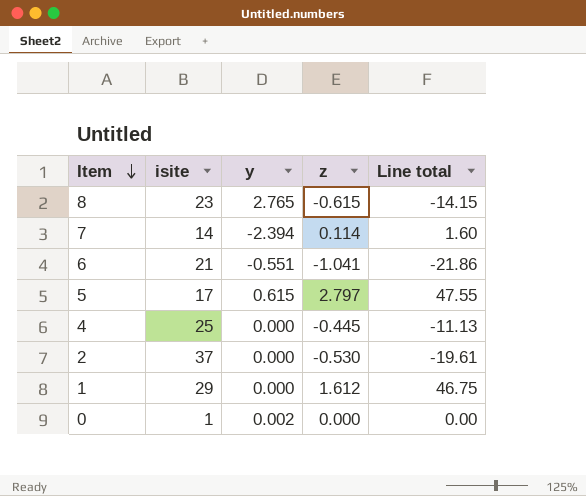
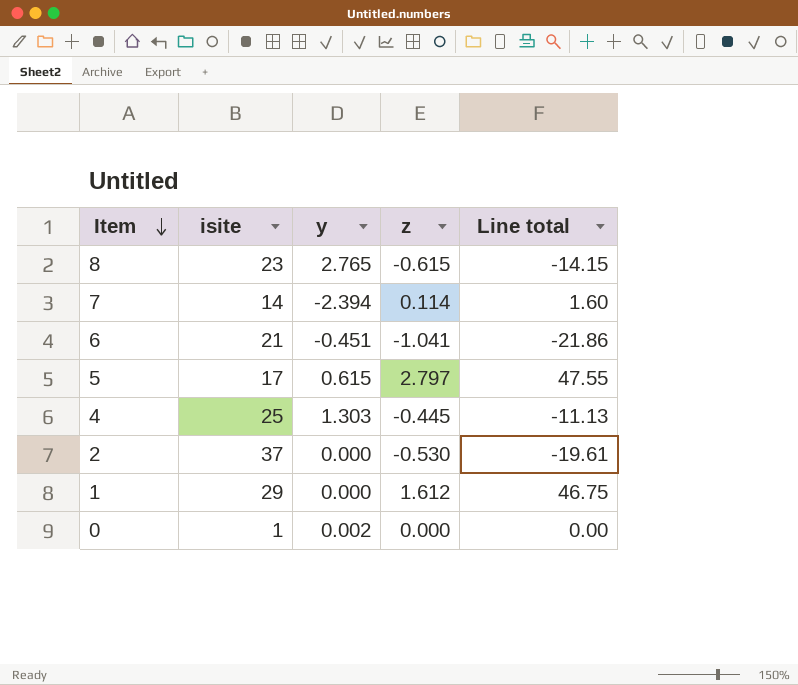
6 | y: -0.551 -> -0.451
4 | y: 0.000 -> 1.303

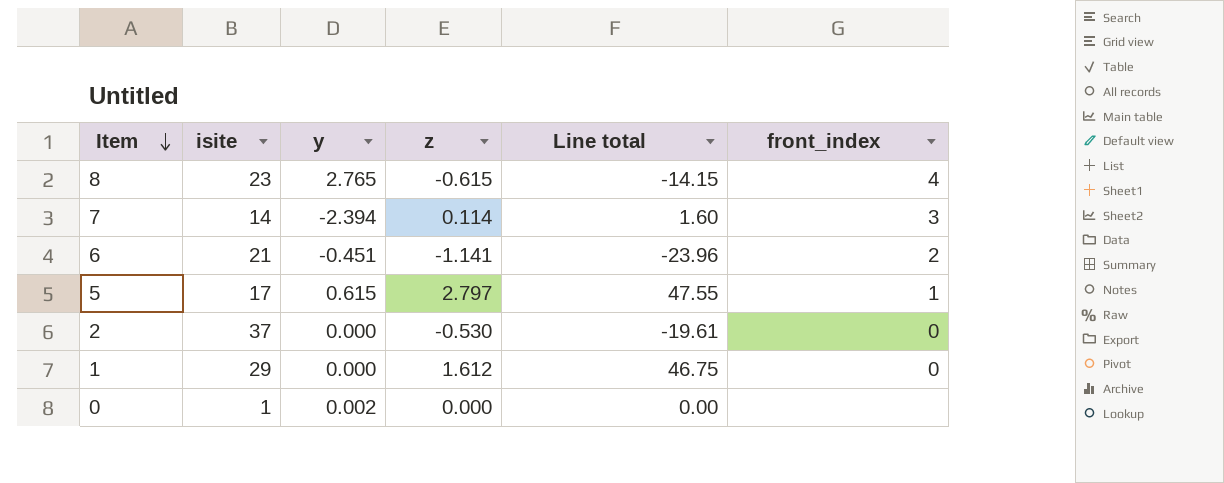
column front_index | position: none -> 6
row 4: 25 | 1.303 | -0.445 | -11.13 -> none
6 | z: -1.041 -> -1.141
6 | Line total: -21.86 -> -23.96

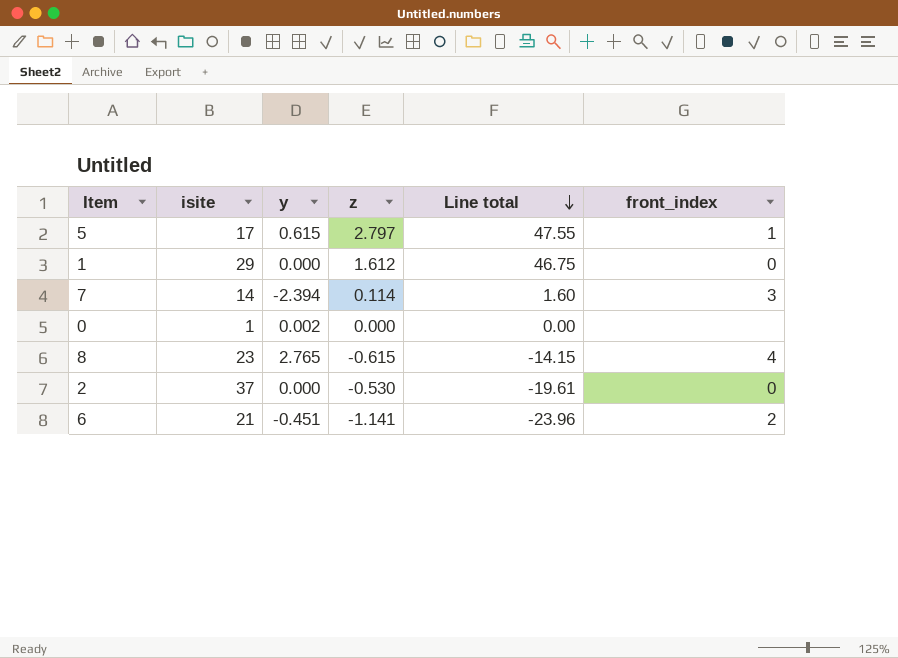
row order: Item descending -> Line total descending

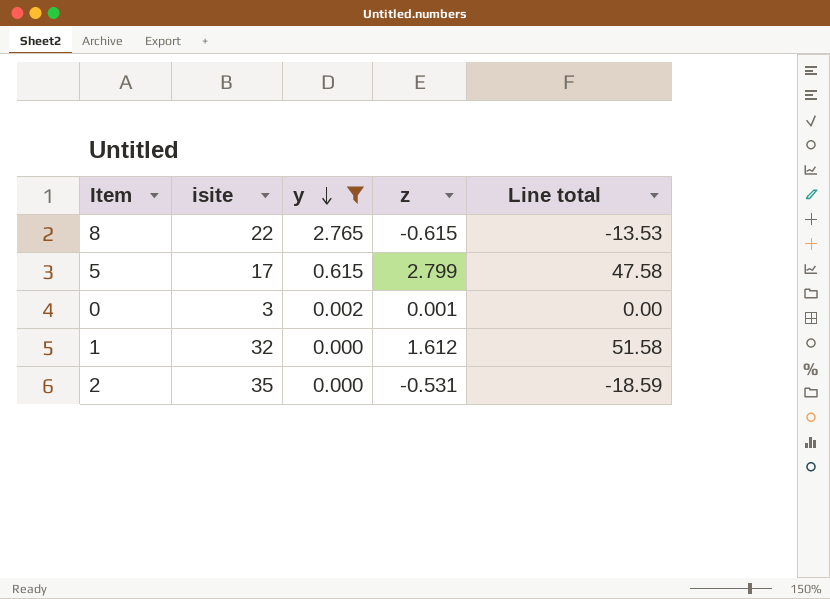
filter: none -> y >= 0.000
row order: Line total descending -> y descending
column front_index | position: 6 -> none
8 | isite: 23 -> 22
8 | Line total: -14.15 -> -13.53
5 | z: 2.797 -> 2.799
5 | Line total: 47.55 -> 47.58
0 | isite: 1 -> 3
0 | z: 0.000 -> 0.001
1 | isite: 29 -> 32
1 | Line total: 46.75 -> 51.58
2 | isite: 37 -> 35
2 | z: -0.530 -> -0.531
2 | Line total: -19.61 -> -18.59

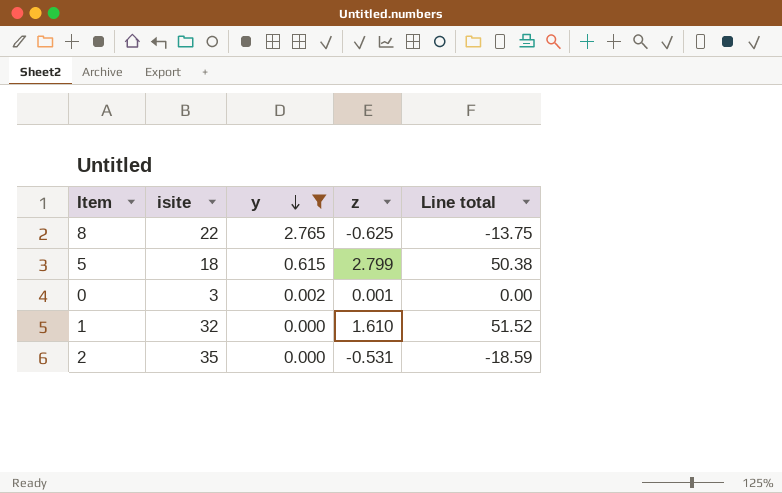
8 | z: -0.615 -> -0.625
8 | Line total: -13.53 -> -13.75
5 | isite: 17 -> 18
5 | Line total: 47.58 -> 50.38
1 | z: 1.612 -> 1.610
1 | Line total: 51.58 -> 51.52

